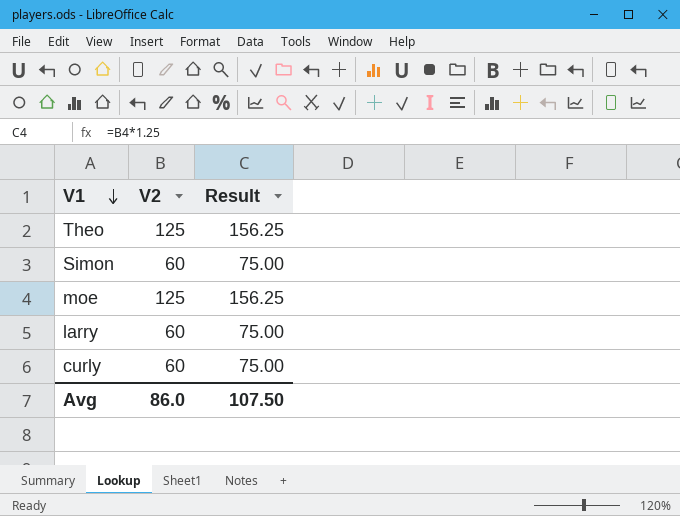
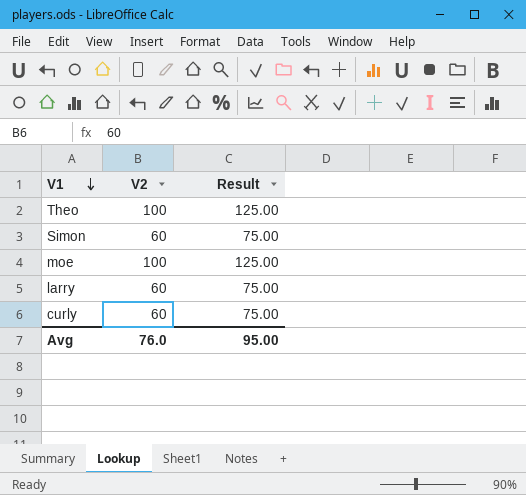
Theo | V2: 125 -> 100
Theo | Result: 156.25 -> 125.00
moe | V2: 125 -> 100
moe | Result: 156.25 -> 125.00
Avg | V2: 86.0 -> 76.0
Avg | Result: 107.50 -> 95.00

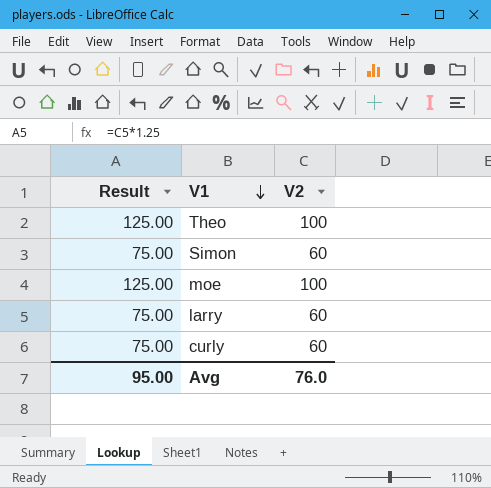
column Result | position: 3 -> 1

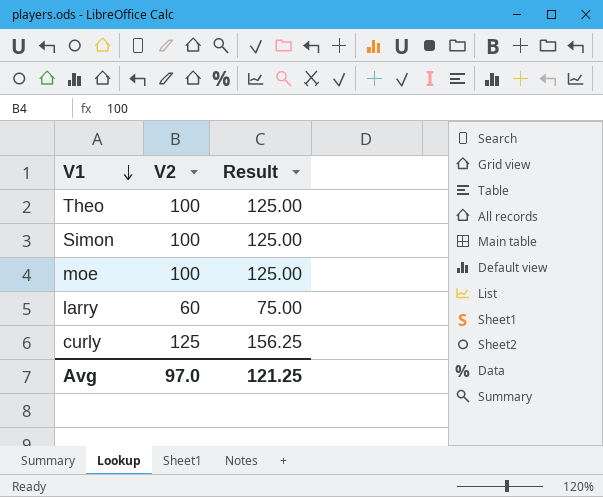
column Result | position: 1 -> 3
Simon | V2: 60 -> 100
Simon | Result: 75.00 -> 125.00
curly | V2: 60 -> 125
curly | Result: 75.00 -> 156.25
Avg | V2: 76.0 -> 97.0
Avg | Result: 95.00 -> 121.25

